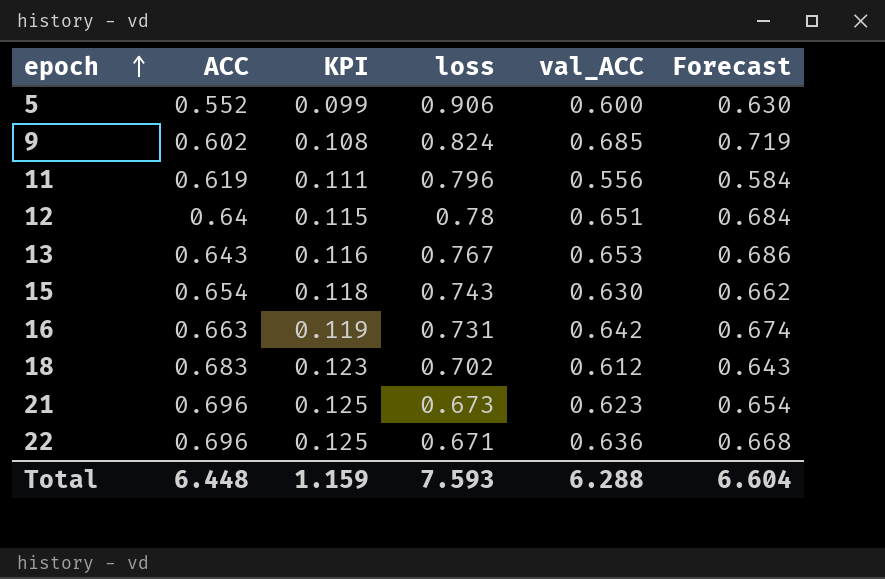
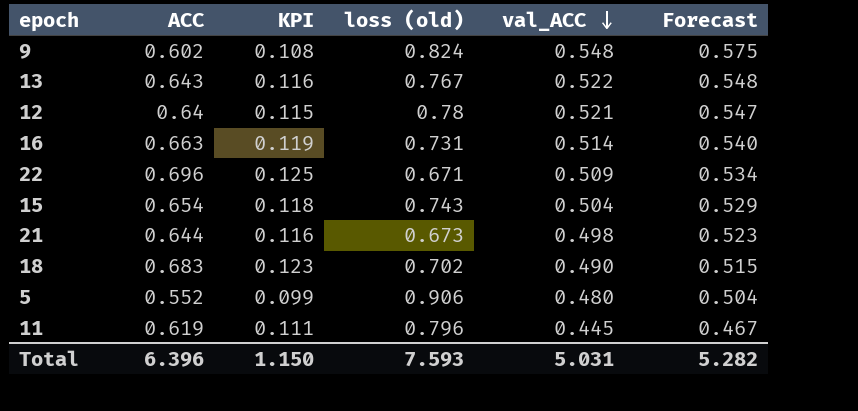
row order: epoch ascending -> val_ACC descending
column name: loss -> loss (old)
9 | val_ACC: 0.685 -> 0.548
9 | Forecast: 0.719 -> 0.575
13 | val_ACC: 0.653 -> 0.522
13 | Forecast: 0.686 -> 0.548
12 | val_ACC: 0.651 -> 0.521
12 | Forecast: 0.684 -> 0.547
16 | val_ACC: 0.642 -> 0.514
16 | Forecast: 0.674 -> 0.540
22 | val_ACC: 0.636 -> 0.509
22 | Forecast: 0.668 -> 0.534
15 | val_ACC: 0.630 -> 0.504
15 | Forecast: 0.662 -> 0.529
21 | ACC: 0.696 -> 0.644
21 | KPI: 0.125 -> 0.116
21 | val_ACC: 0.623 -> 0.498
21 | Forecast: 0.654 -> 0.523
18 | val_ACC: 0.612 -> 0.490
18 | Forecast: 0.643 -> 0.515
5 | val_ACC: 0.600 -> 0.480
5 | Forecast: 0.630 -> 0.504
11 | val_ACC: 0.556 -> 0.445
11 | Forecast: 0.584 -> 0.467
Total | ACC: 6.448 -> 6.396
Total | KPI: 1.159 -> 1.150
Total | val_ACC: 6.288 -> 5.031
Total | Forecast: 6.604 -> 5.282

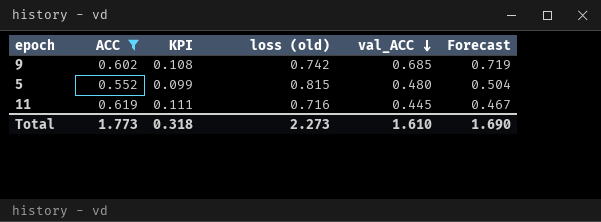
filter: none -> ACC <= 0.619
9 | loss (old): 0.824 -> 0.742
9 | val_ACC: 0.548 -> 0.685
9 | Forecast: 0.575 -> 0.719
5 | loss (old): 0.906 -> 0.815
11 | loss (old): 0.796 -> 0.716
Total | ACC: 6.396 -> 1.773
Total | KPI: 1.150 -> 0.318
Total | loss (old): 7.593 -> 2.273
Total | val_ACC: 5.031 -> 1.610
Total | Forecast: 5.282 -> 1.690

